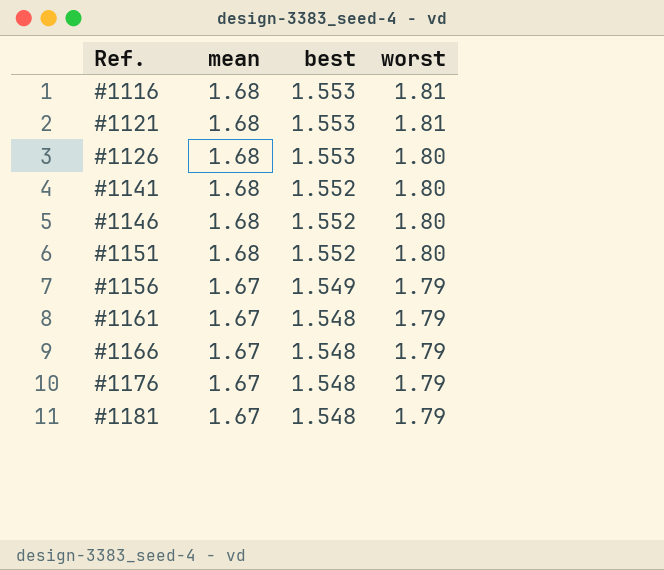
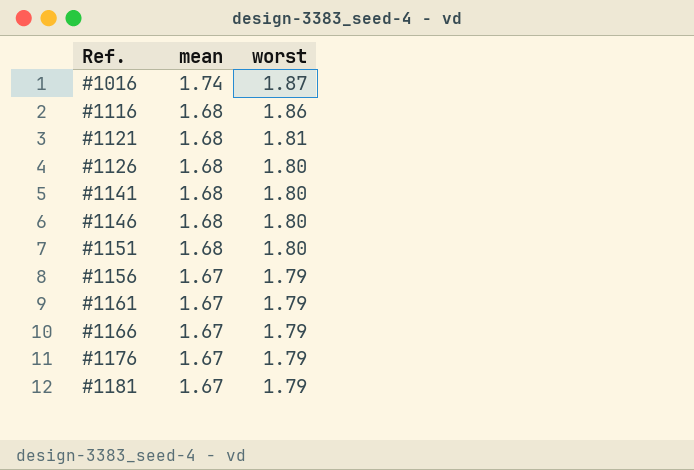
column best | position: 3 -> none
row #1016: none -> 1.74 | 1.87
#1116 | worst: 1.81 -> 1.86

